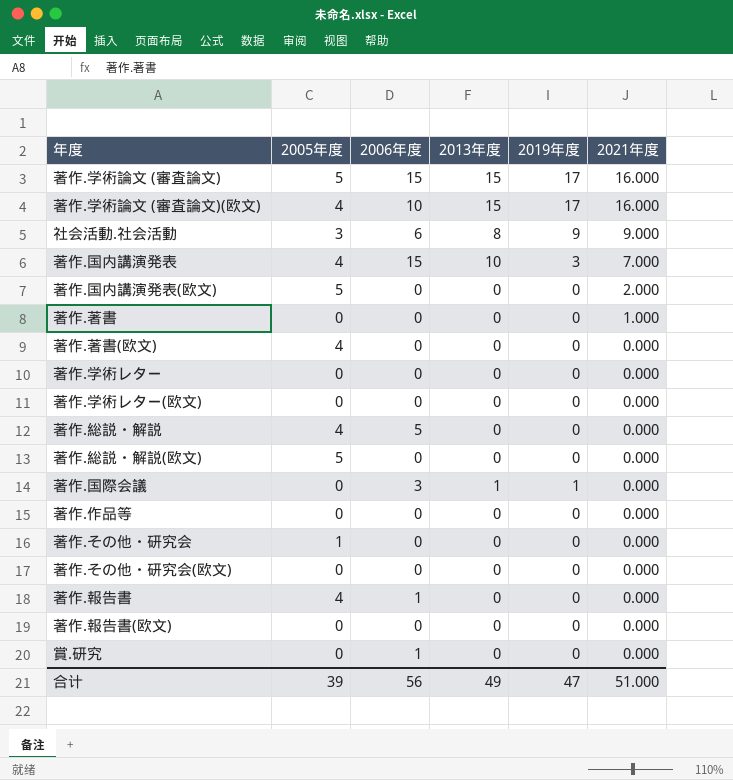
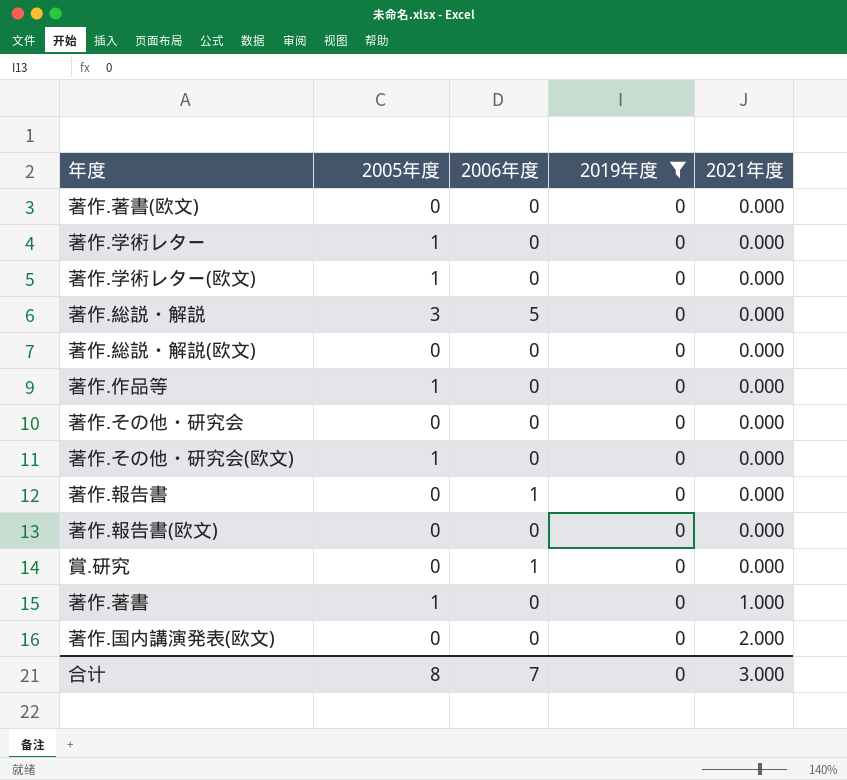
filter: none -> 2019年度 = 0
row order: 2021年度 descending -> 2021年度 ascending
column 2013年度 | position: 4 -> none
著作.著書(欧文) | 2005年度: 4 -> 0
著作.学術レター | 2005年度: 0 -> 1
著作.学術レター(欧文) | 2005年度: 0 -> 1
著作.総説・解説 | 2005年度: 4 -> 3
著作.総説・解説(欧文) | 2005年度: 5 -> 0
著作.作品等 | 2005年度: 0 -> 1
著作.その他・研究会 | 2005年度: 1 -> 0
著作.その他・研究会(欧文) | 2005年度: 0 -> 1
著作.報告書 | 2005年度: 4 -> 0
著作.著書 | 2005年度: 0 -> 1
著作.国内講演発表(欧文) | 2005年度: 5 -> 0
合计 | 2005年度: 39 -> 8
合计 | 2006年度: 56 -> 7
合计 | 2019年度: 47 -> 0
合计 | 2021年度: 51.000 -> 3.000

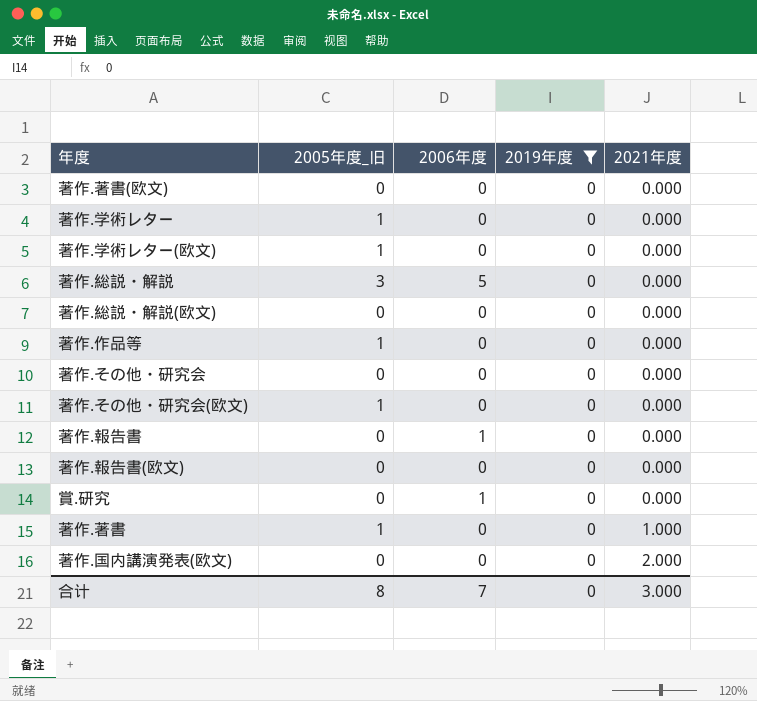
column name: 2005年度 -> 2005年度_旧

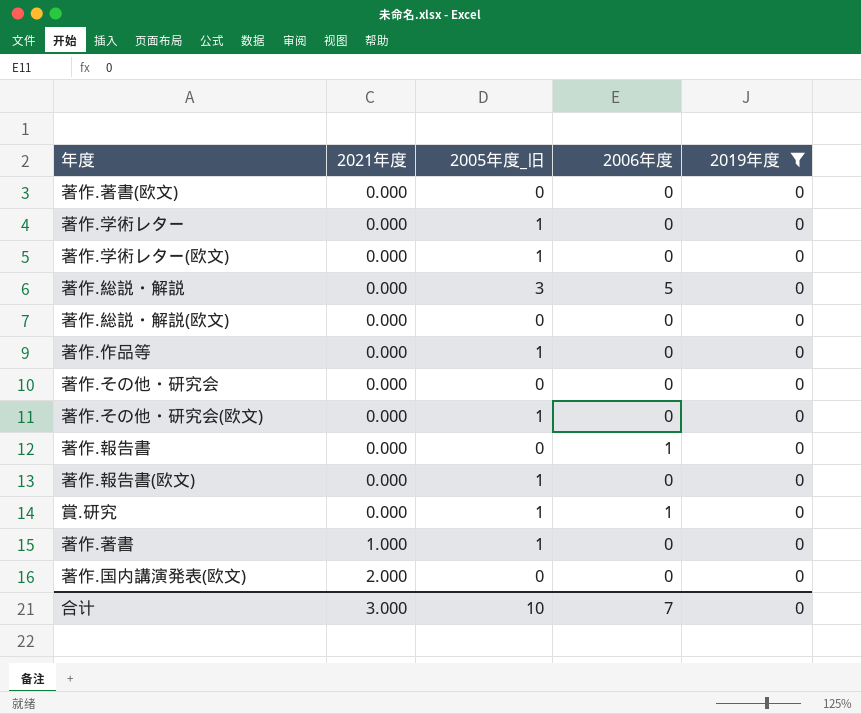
column 2021年度 | position: 5 -> 2
著作.報告書(欧文) | 2005年度_旧: 0 -> 1
賞.研究 | 2005年度_旧: 0 -> 1
合计 | 2005年度_旧: 8 -> 10

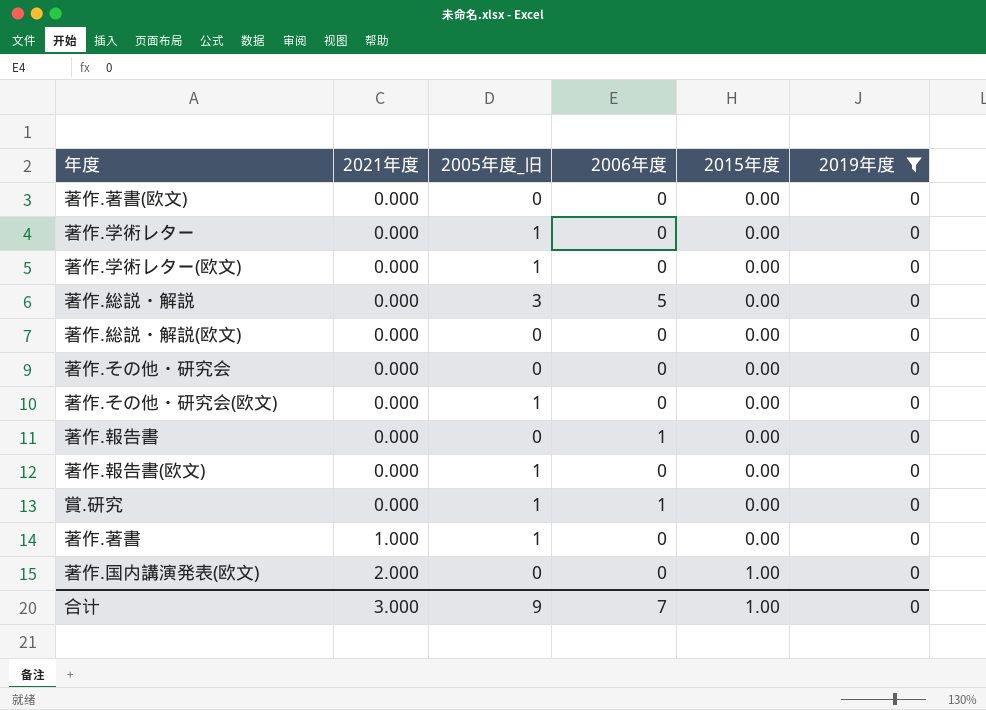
column 2015年度 | position: none -> 5
row 著作.作品等: 0.000 | 1 | 0 | 0 -> none
合计 | 2005年度_旧: 10 -> 9

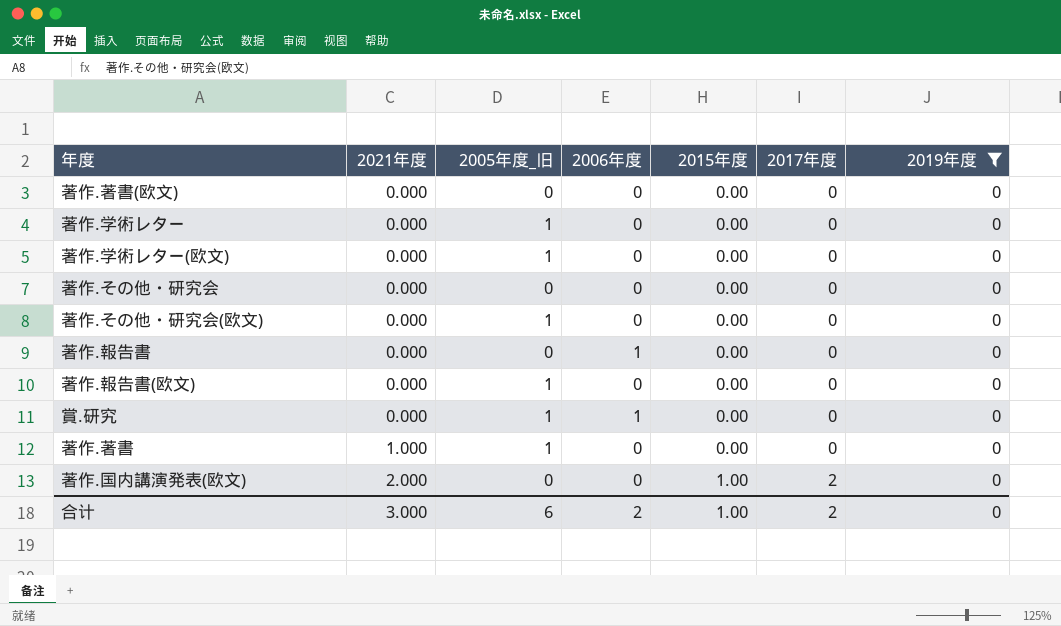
column 2017年度 | position: none -> 6
row 著作.総説・解説: 0.000 | 3 | 5 | 0.00 | 0 -> none
row 著作.総説・解説(欧文): 0.000 | 0 | 0 | 0.00 | 0 -> none
合计 | 2005年度_旧: 9 -> 6
合计 | 2006年度: 7 -> 2

